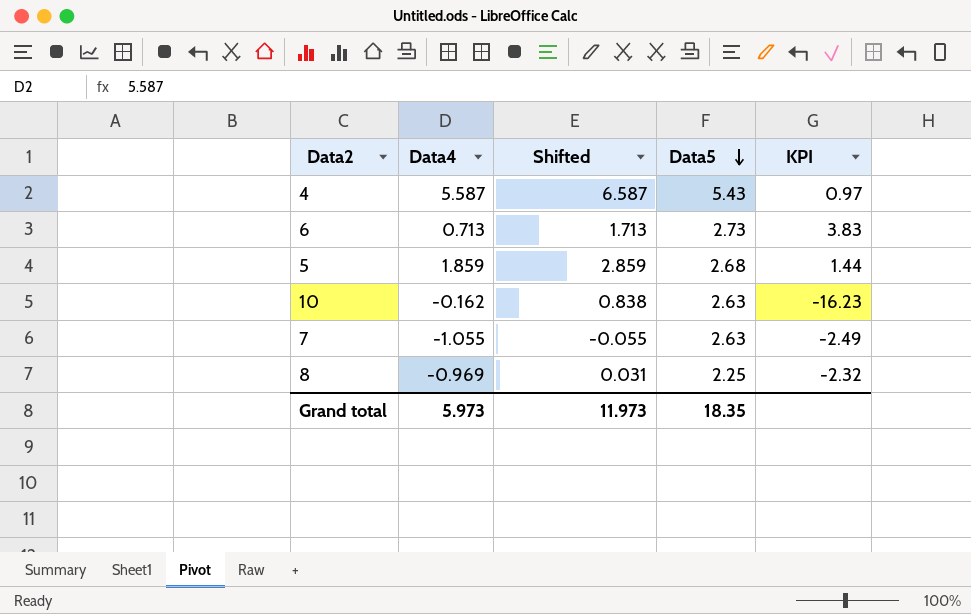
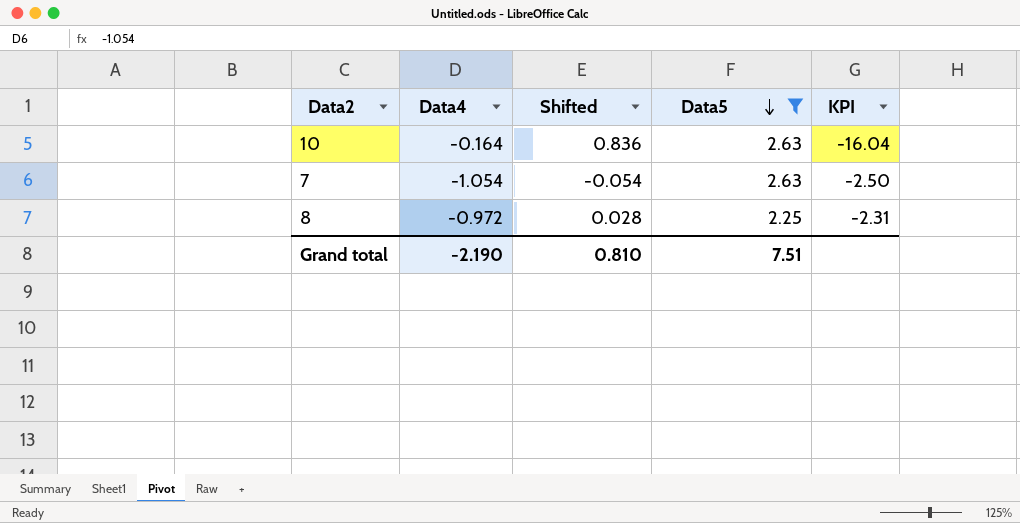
filter: none -> Data5 <= 2.63
10 | Data4: -0.162 -> -0.164
10 | Shifted: 0.838 -> 0.836
10 | KPI: -16.23 -> -16.04
7 | Data4: -1.055 -> -1.054
7 | Shifted: -0.055 -> -0.054
7 | KPI: -2.49 -> -2.50
8 | Data4: -0.969 -> -0.972
8 | Shifted: 0.031 -> 0.028
8 | KPI: -2.32 -> -2.31
Grand total | Data4: 5.973 -> -2.190
Grand total | Shifted: 11.973 -> 0.810
Grand total | Data5: 18.35 -> 7.51

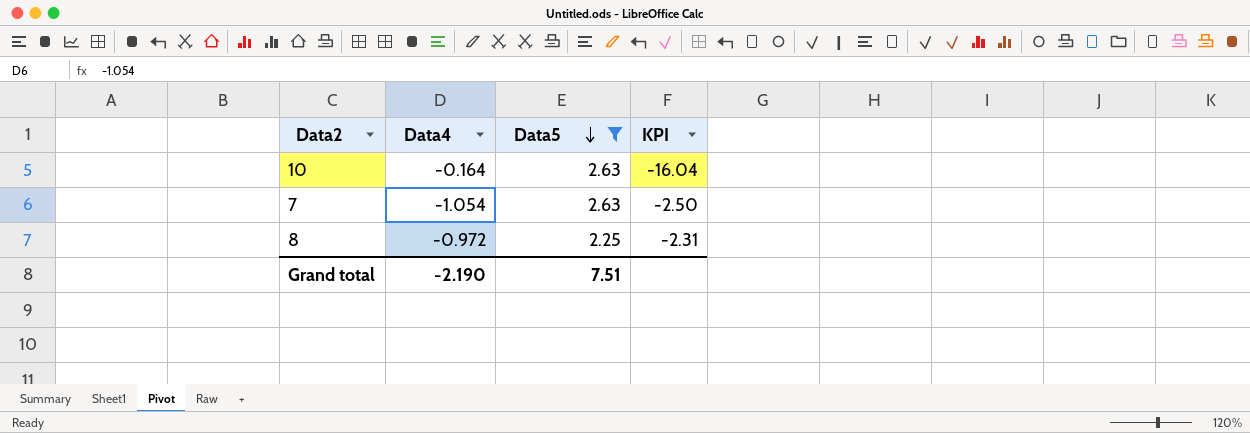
column Shifted | formula: [Data4] + 1 -> none

